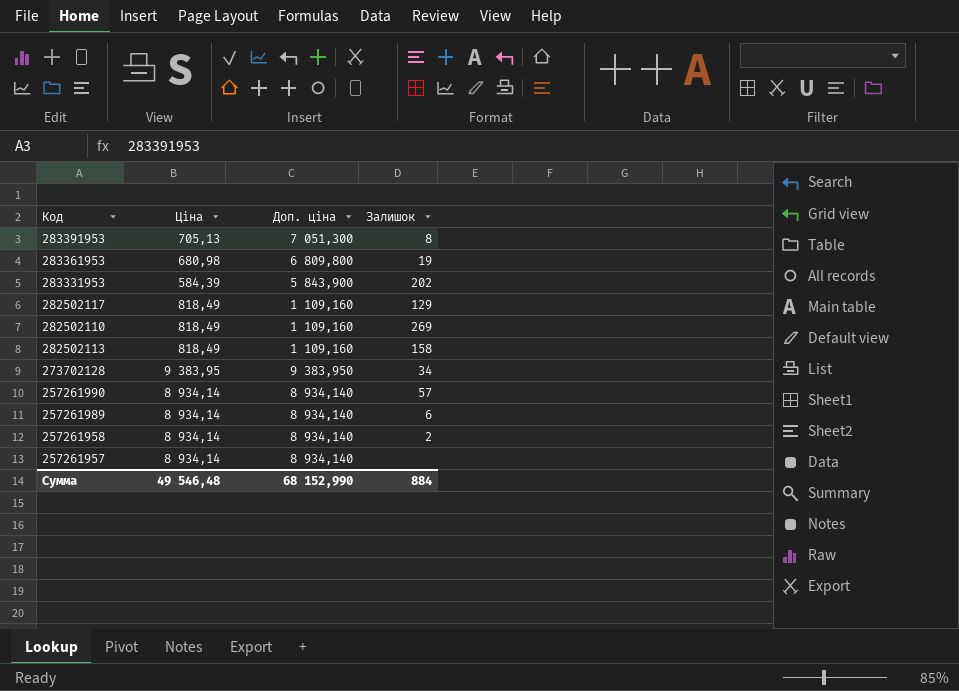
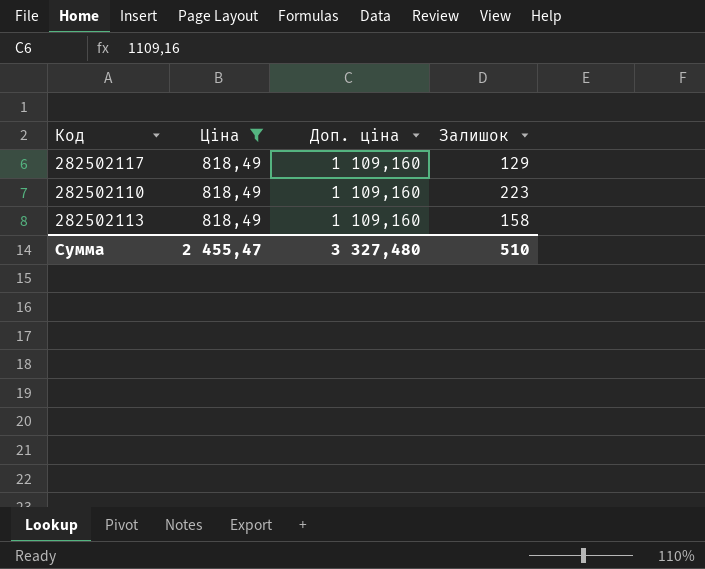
filter: none -> Ціна = 818,49
282502110 | Залишок: 269 -> 223
Сумма | Ціна: 49 546,48 -> 2 455,47
Сумма | Доп. ціна: 68 152,990 -> 3 327,480
Сумма | Залишок: 884 -> 510

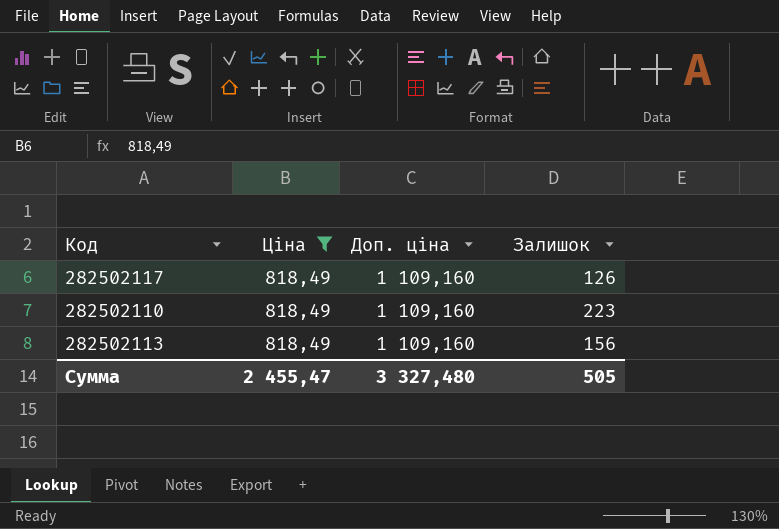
282502117 | Залишок: 129 -> 126
282502113 | Залишок: 158 -> 156
Сумма | Залишок: 510 -> 505

